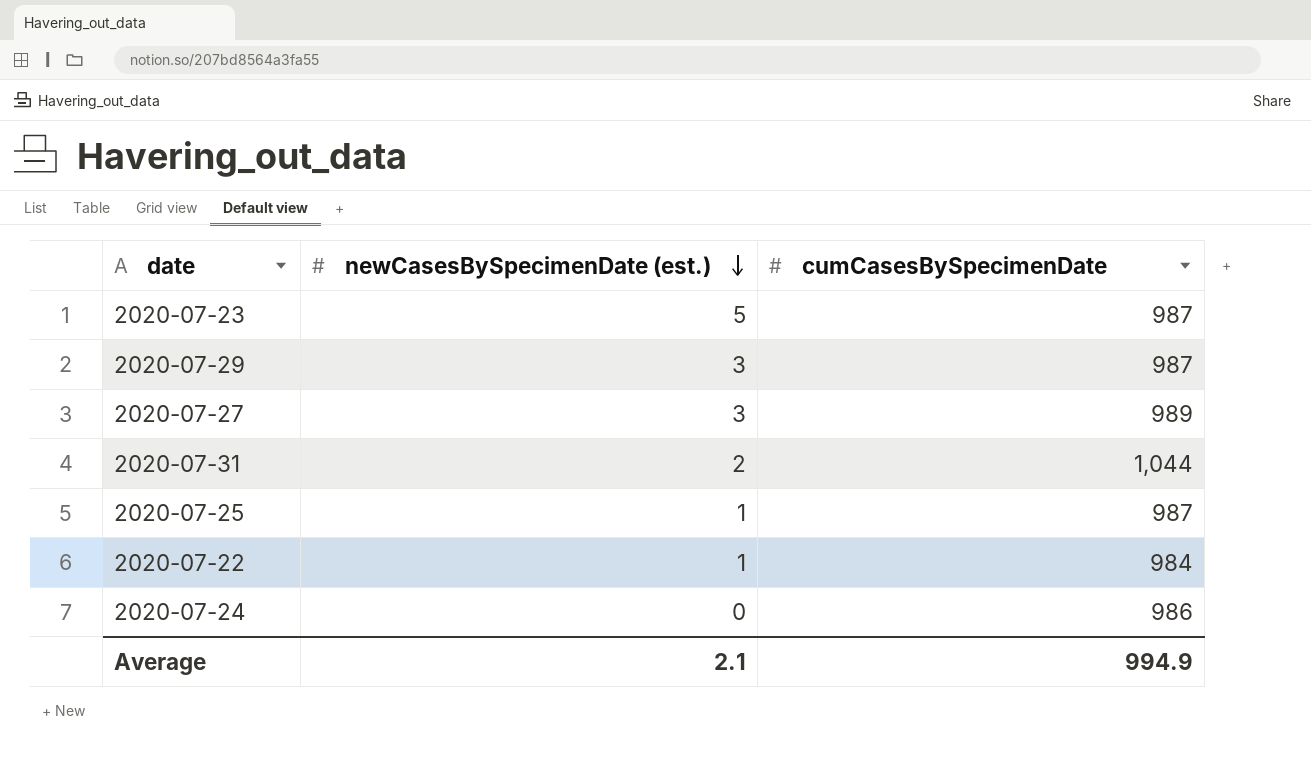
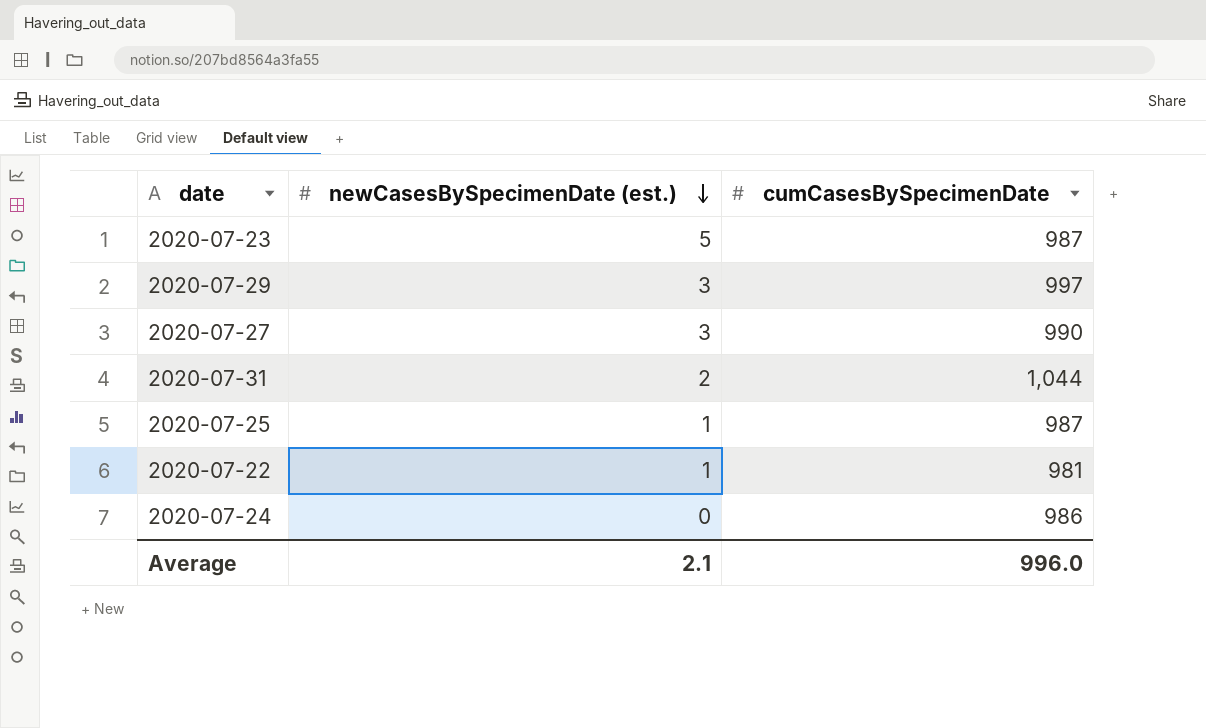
2020-07-29 | cumCasesBySpecimenDate: 987 -> 997
2020-07-27 | cumCasesBySpecimenDate: 989 -> 990
2020-07-22 | cumCasesBySpecimenDate: 984 -> 981
Average | cumCasesBySpecimenDate: 994.9 -> 996.0

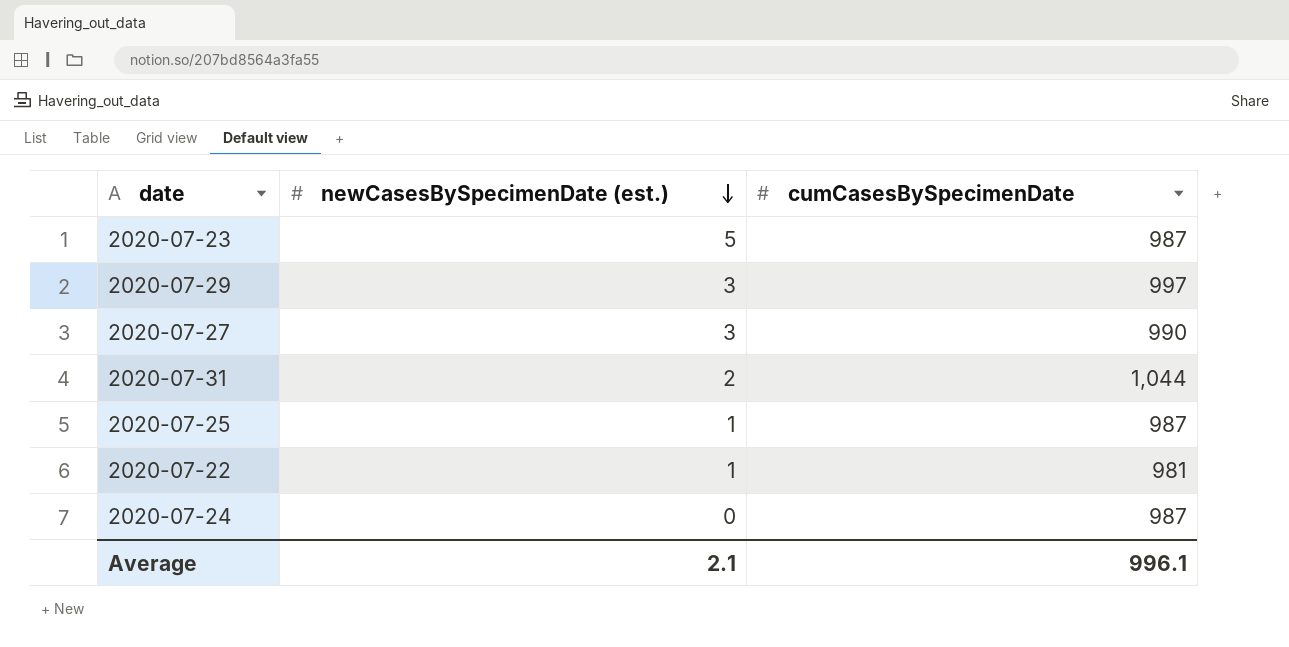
2020-07-24 | cumCasesBySpecimenDate: 986 -> 987
Average | cumCasesBySpecimenDate: 996.0 -> 996.1

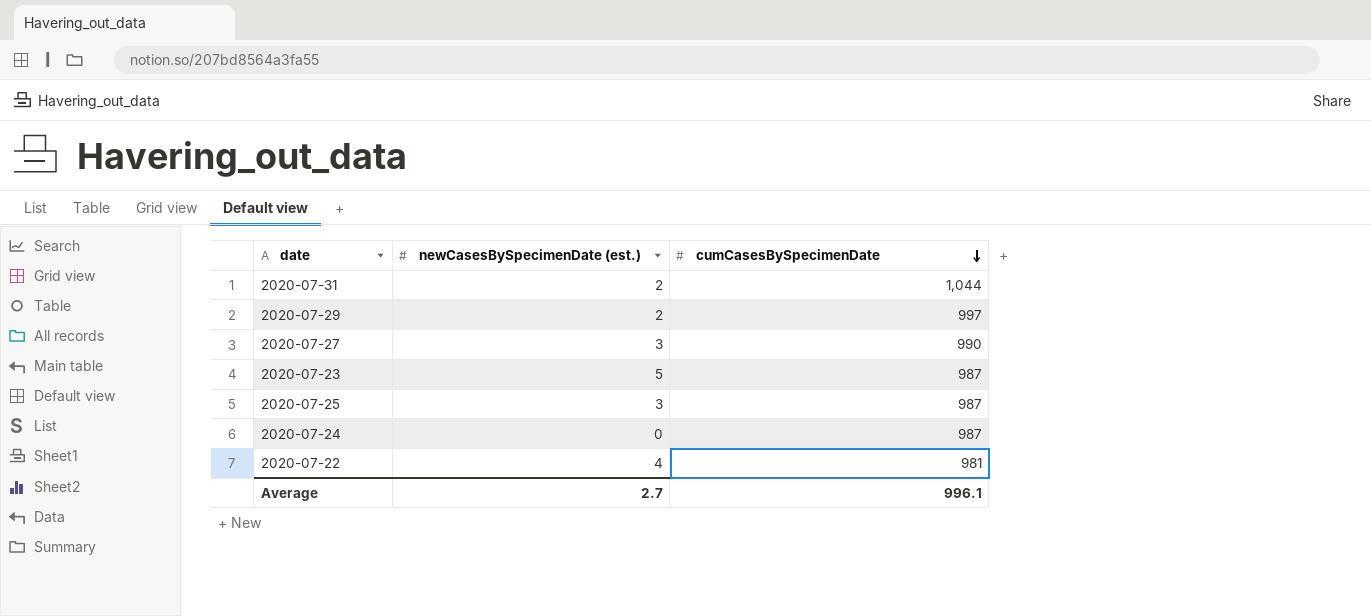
row order: newCasesBySpecimenDate (est.) descending -> cumCasesBySpecimenDate descending
2020-07-29 | newCasesBySpecimenDate (est.): 3 -> 2
2020-07-25 | newCasesBySpecimenDate (est.): 1 -> 3
2020-07-22 | newCasesBySpecimenDate (est.): 1 -> 4
Average | newCasesBySpecimenDate (est.): 2.1 -> 2.7

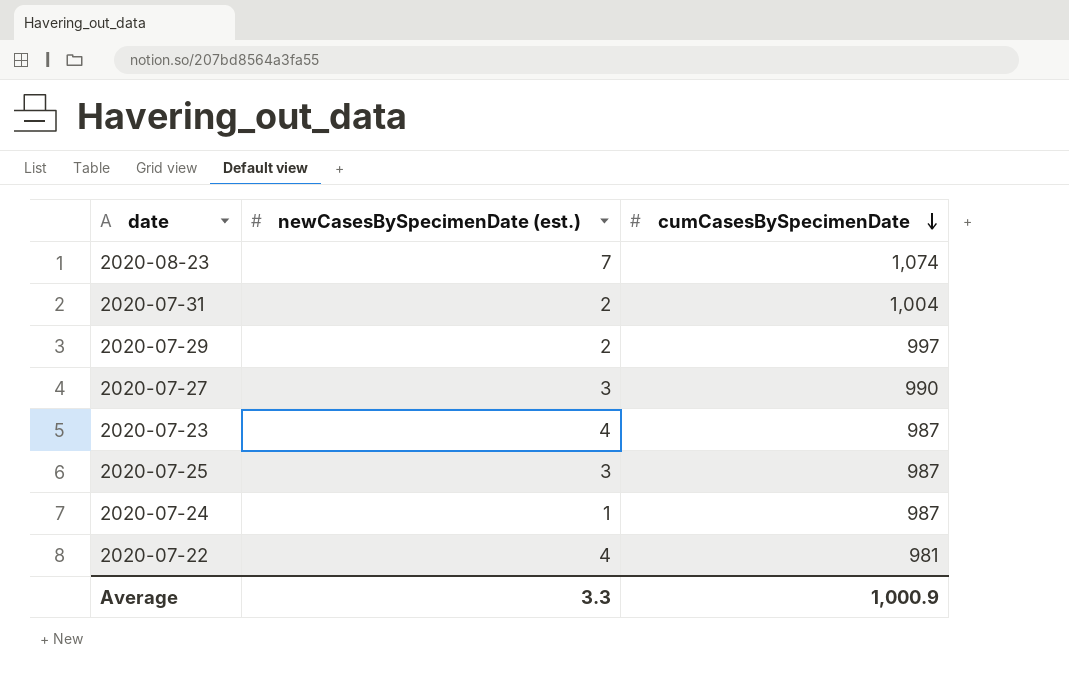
row 2020-08-23: none -> 7 | 1,074
2020-07-31 | cumCasesBySpecimenDate: 1,044 -> 1,004
2020-07-23 | newCasesBySpecimenDate (est.): 5 -> 4
2020-07-24 | newCasesBySpecimenDate (est.): 0 -> 1
Average | newCasesBySpecimenDate (est.): 2.7 -> 3.3
Average | cumCasesBySpecimenDate: 996.1 -> 1,000.9

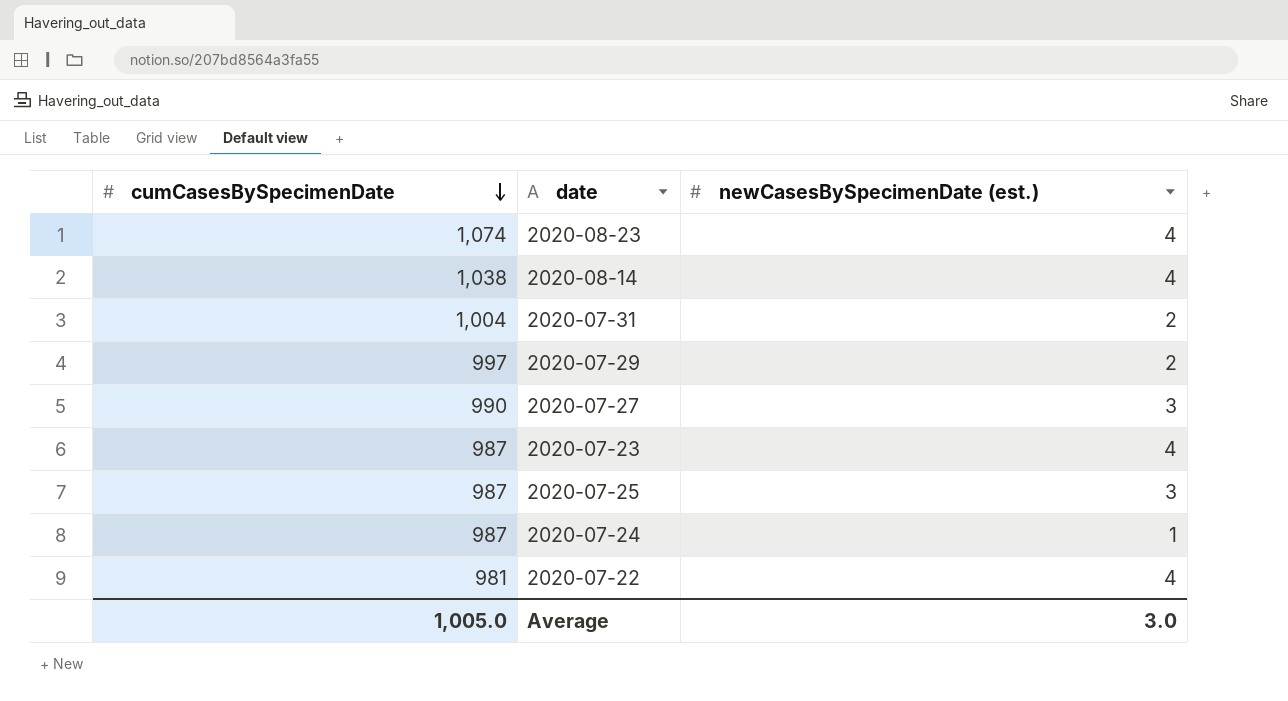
column cumCasesBySpecimenDate | position: 3 -> 1
2020-08-23 | newCasesBySpecimenDate (est.): 7 -> 4
row 2020-08-14: none -> 1,038 | 4
Average | cumCasesBySpecimenDate: 1,000.9 -> 1,005.0
Average | newCasesBySpecimenDate (est.): 3.3 -> 3.0

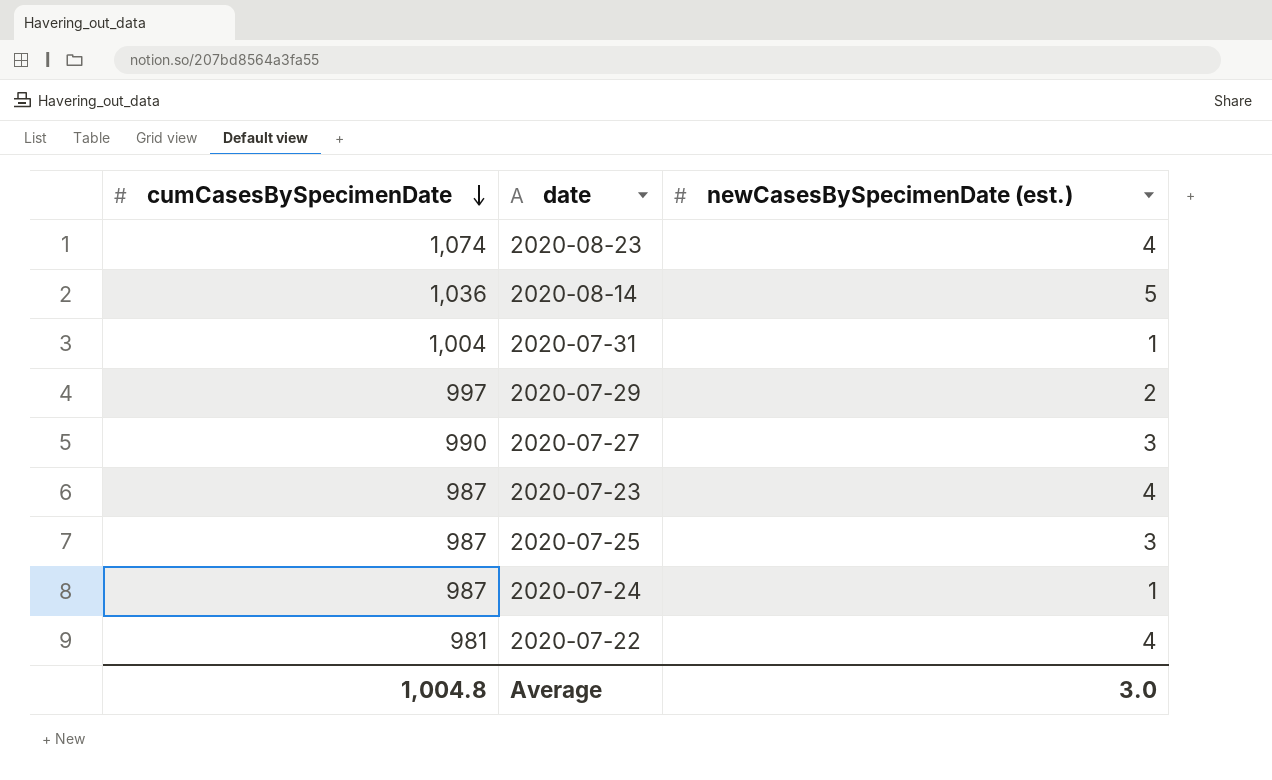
2020-08-14 | cumCasesBySpecimenDate: 1,038 -> 1,036
2020-08-14 | newCasesBySpecimenDate (est.): 4 -> 5
2020-07-31 | newCasesBySpecimenDate (est.): 2 -> 1
Average | cumCasesBySpecimenDate: 1,005.0 -> 1,004.8

